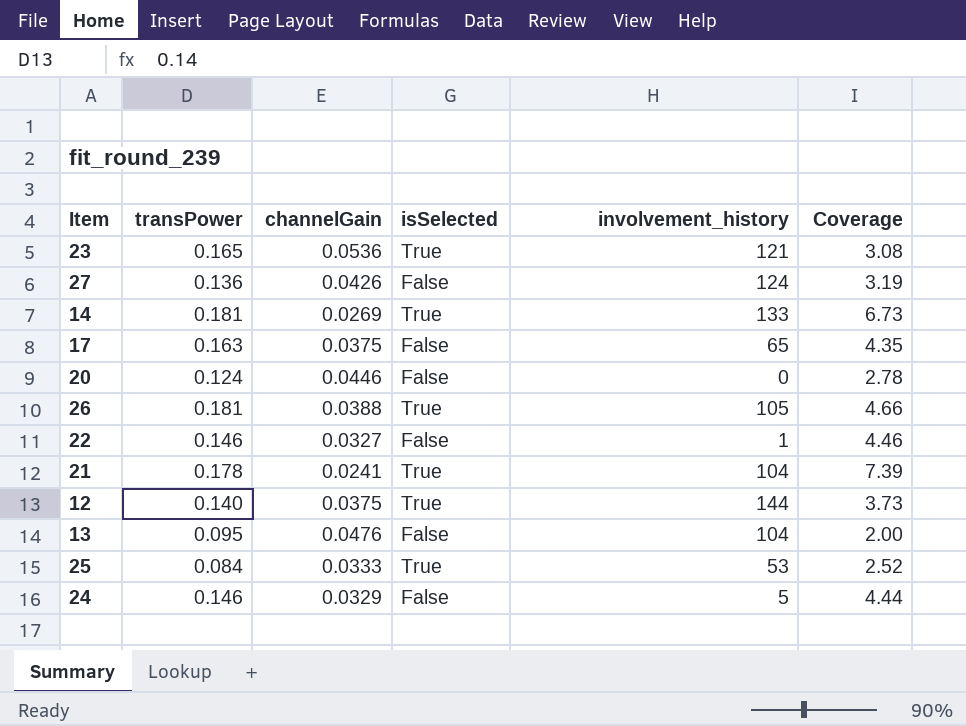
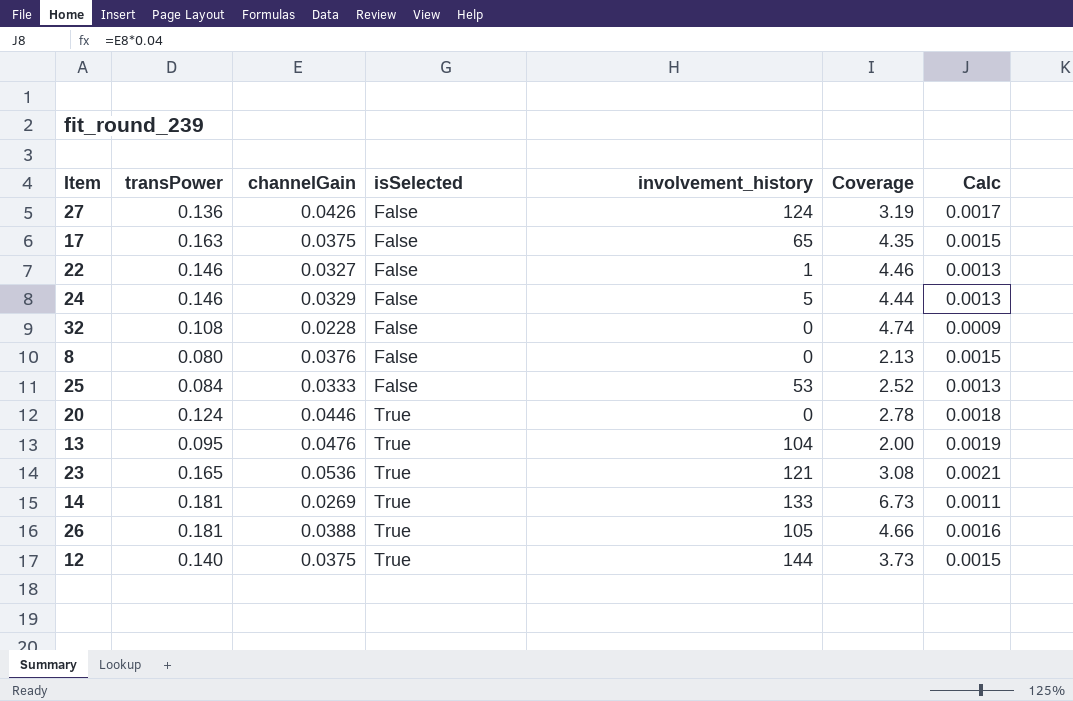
row order: none -> isSelected ascending
column Calc | formula: none -> [channelGain] * 0.04
row 21: 0.178 | 0.0241 | True | 104 | 7.39 -> none
row 32: none -> 0.108 | 0.0228 | False | 0 | 4.74 | 0.0009
row 8: none -> 0.080 | 0.0376 | False | 0 | 2.13 | 0.0015
25 | isSelected: True -> False
20 | isSelected: False -> True
13 | isSelected: False -> True

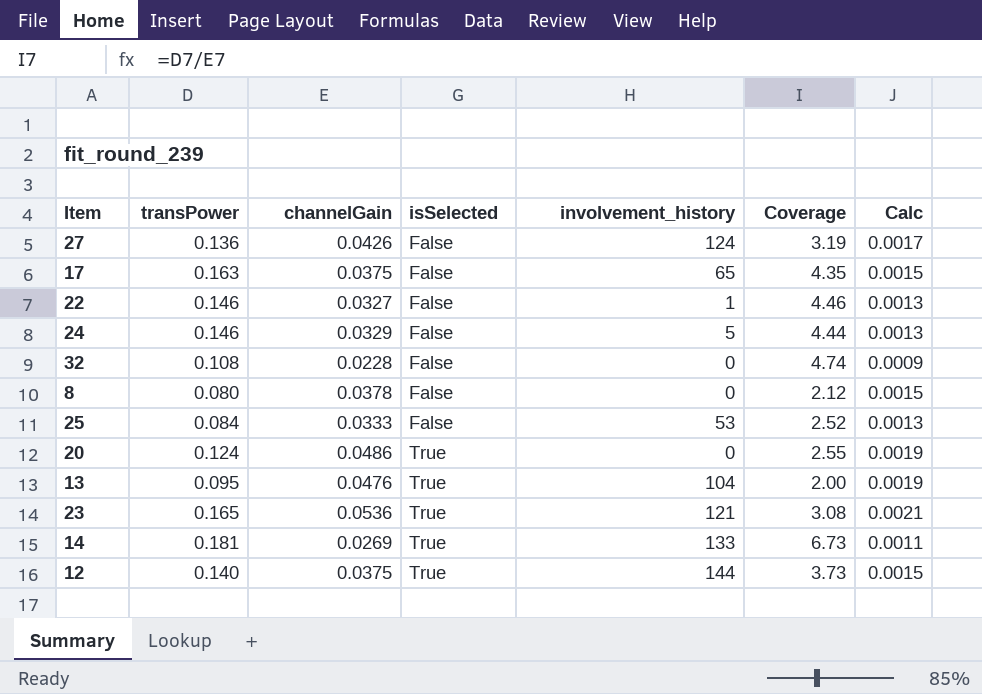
row 26: 0.181 | 0.0388 | True | 105 | 4.66 | 0.0016 -> none
8 | channelGain: 0.0376 -> 0.0378
8 | Coverage: 2.13 -> 2.12
20 | channelGain: 0.0446 -> 0.0486
20 | Coverage: 2.78 -> 2.55
20 | Calc: 0.0018 -> 0.0019

